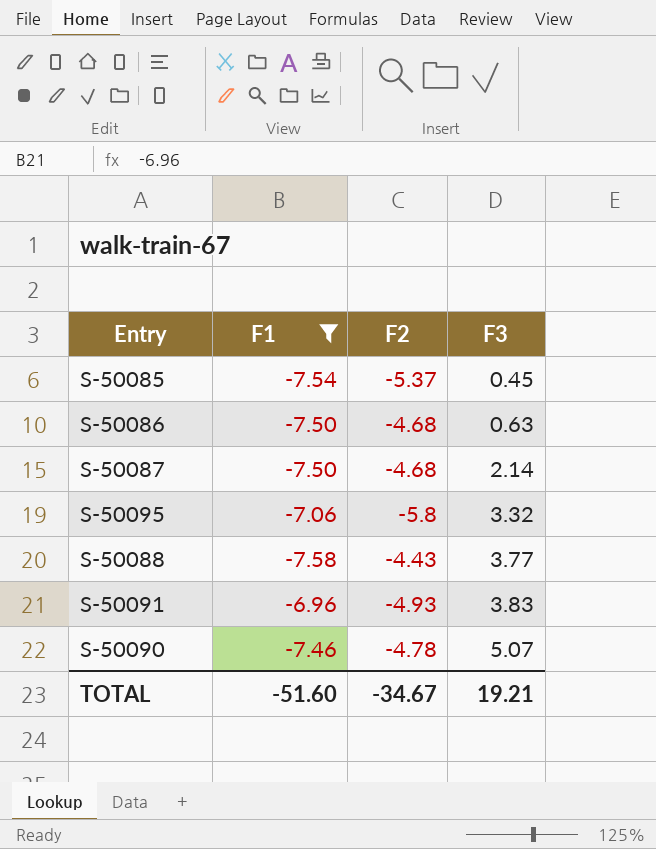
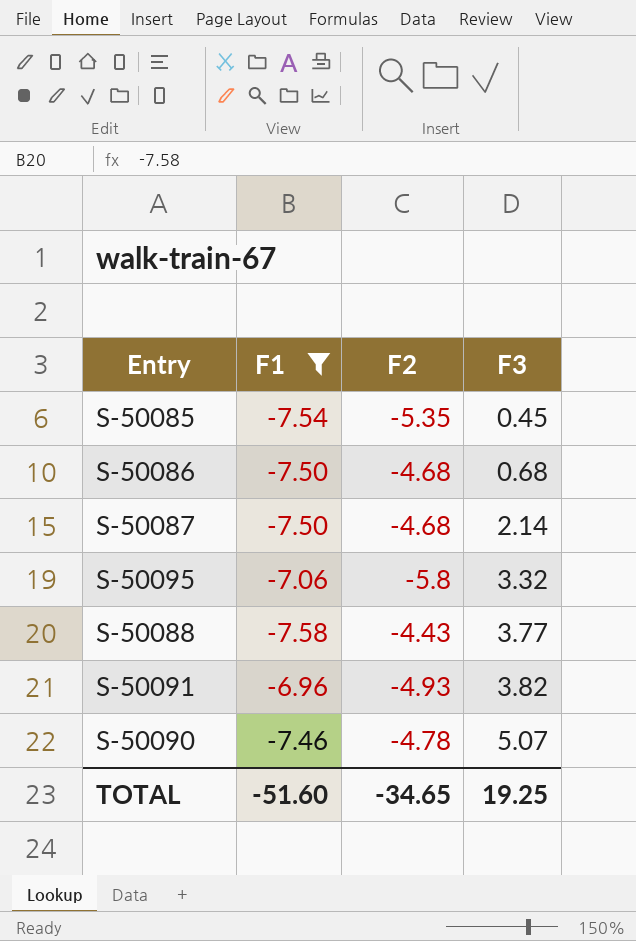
S-50085 | F2: -5.37 -> -5.35
S-50086 | F3: 0.63 -> 0.68
S-50091 | F3: 3.83 -> 3.82
TOTAL | F2: -34.67 -> -34.65
TOTAL | F3: 19.21 -> 19.25

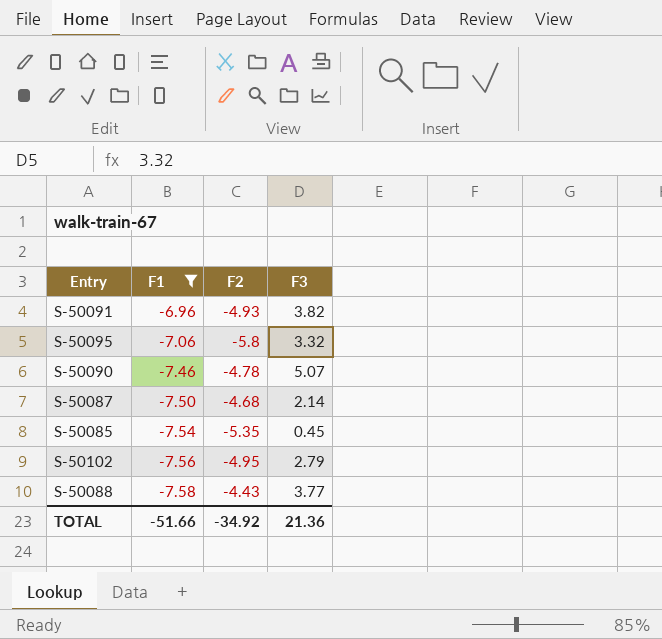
row order: F3 ascending -> F1 descending
row S-50086: -7.50 | -4.68 | 0.68 -> none
row S-50102: none -> -7.56 | -4.95 | 2.79
TOTAL | F1: -51.60 -> -51.66
TOTAL | F2: -34.65 -> -34.92
TOTAL | F3: 19.25 -> 21.36

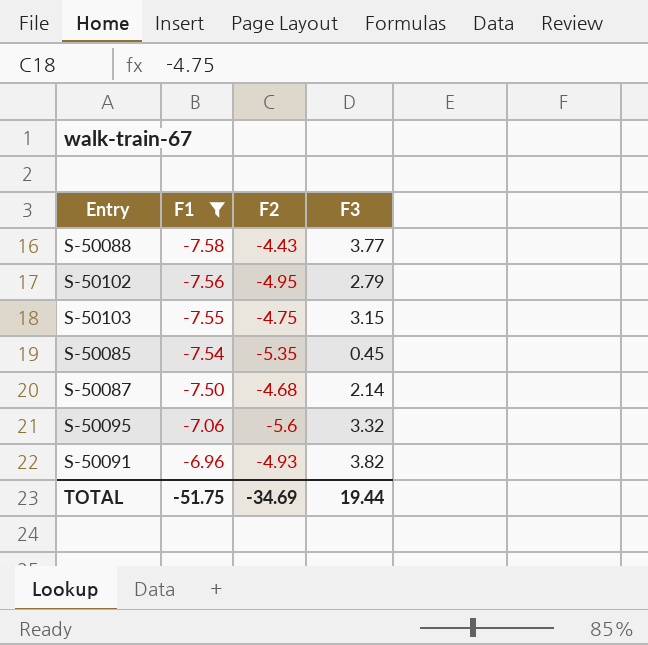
row order: F1 descending -> F1 ascending
row S-50090: -7.46 | -4.78 | 5.07 -> none
row S-50103: none -> -7.55 | -4.75 | 3.15
S-50095 | F2: -5.8 -> -5.6
TOTAL | F1: -51.66 -> -51.75
TOTAL | F2: -34.92 -> -34.69
TOTAL | F3: 21.36 -> 19.44

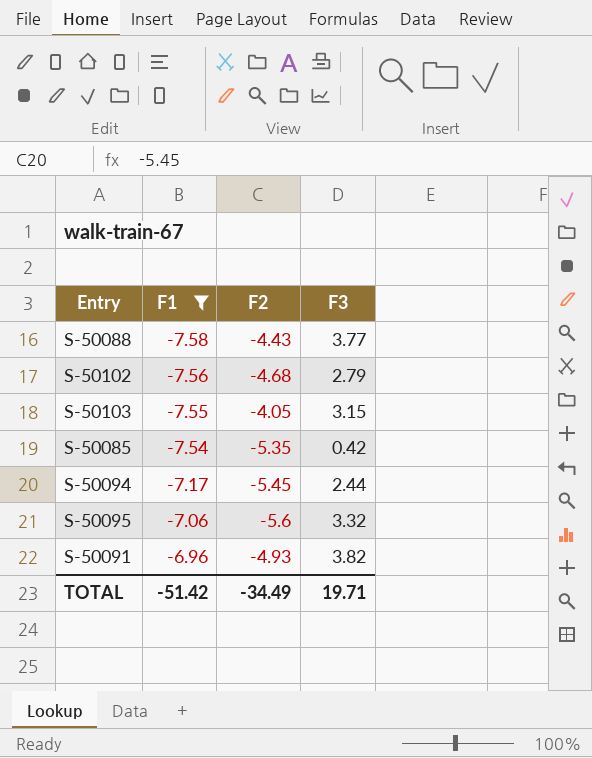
row S-50087: -7.50 | -4.68 | 2.14 -> none
S-50102 | F2: -4.95 -> -4.68
S-50103 | F2: -4.75 -> -4.05
S-50085 | F3: 0.45 -> 0.42
row S-50094: none -> -7.17 | -5.45 | 2.44
TOTAL | F1: -51.75 -> -51.42
TOTAL | F2: -34.69 -> -34.49
TOTAL | F3: 19.44 -> 19.71

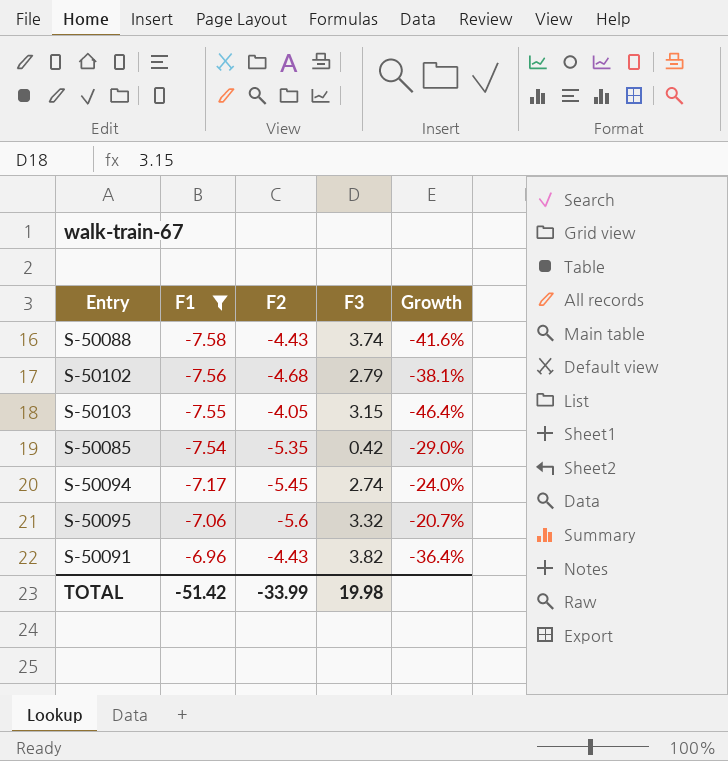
column Growth | formula: none -> ([F2] - [F1]) / [F1]
S-50088 | F3: 3.77 -> 3.74
S-50094 | F3: 2.44 -> 2.74
S-50091 | F2: -4.93 -> -4.43
TOTAL | F2: -34.49 -> -33.99
TOTAL | F3: 19.71 -> 19.98

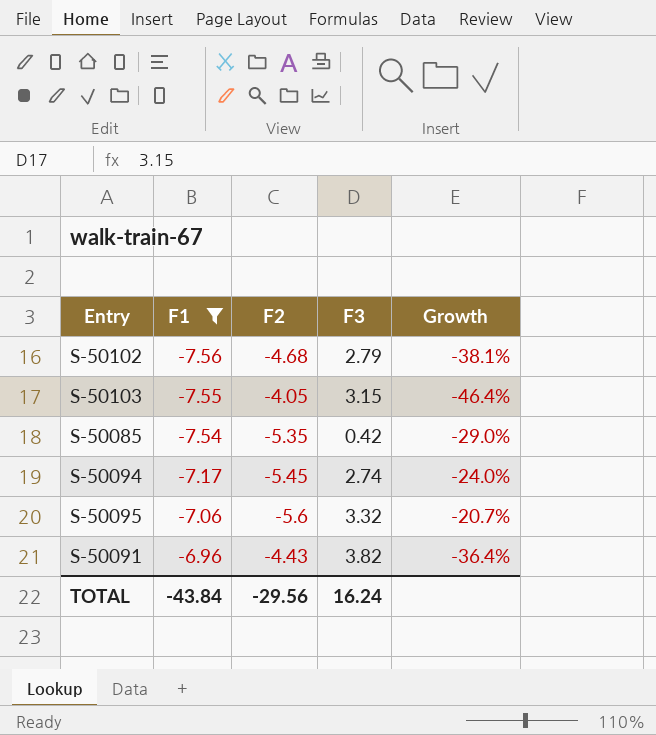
row S-50088: -7.58 | -4.43 | 3.74 | -41.6% -> none
TOTAL | F1: -51.42 -> -43.84
TOTAL | F2: -33.99 -> -29.56
TOTAL | F3: 19.98 -> 16.24

